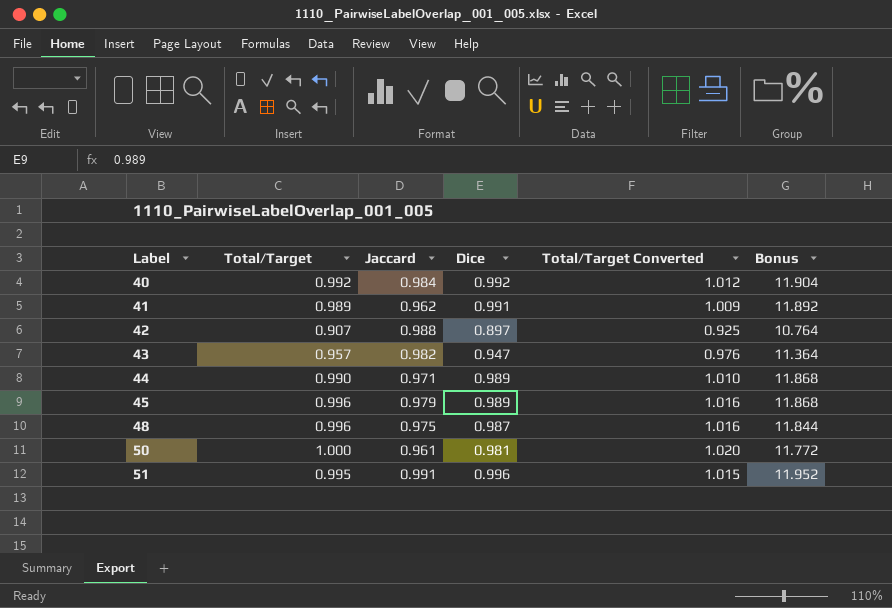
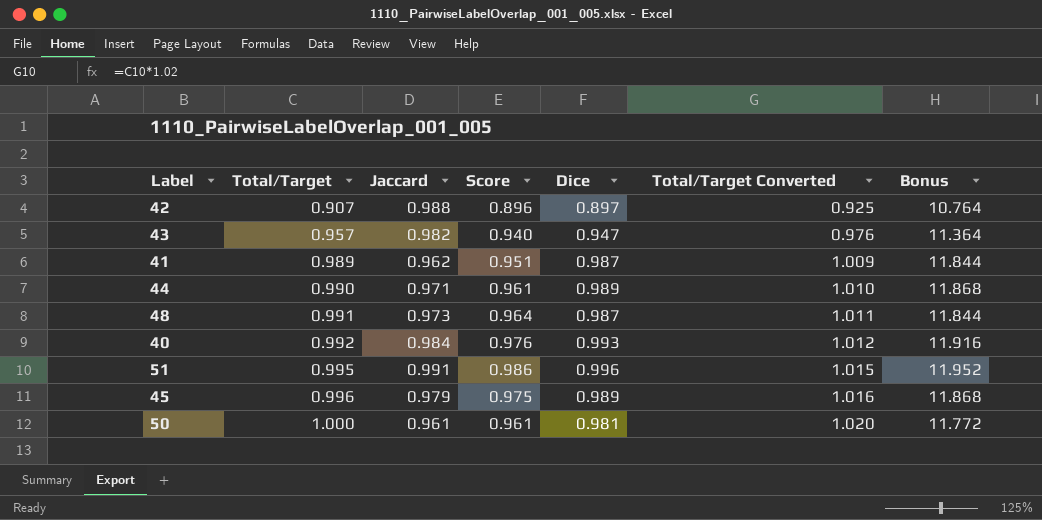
row order: Label ascending -> Total/Target ascending
column Score | formula: none -> [Total/Target] * [Jaccard]
41 | Dice: 0.991 -> 0.987
41 | Bonus: 11.892 -> 11.844
48 | Total/Target: 0.996 -> 0.991
48 | Jaccard: 0.975 -> 0.973
48 | Total/Target Converted: 1.016 -> 1.011
40 | Dice: 0.992 -> 0.993
40 | Bonus: 11.904 -> 11.916

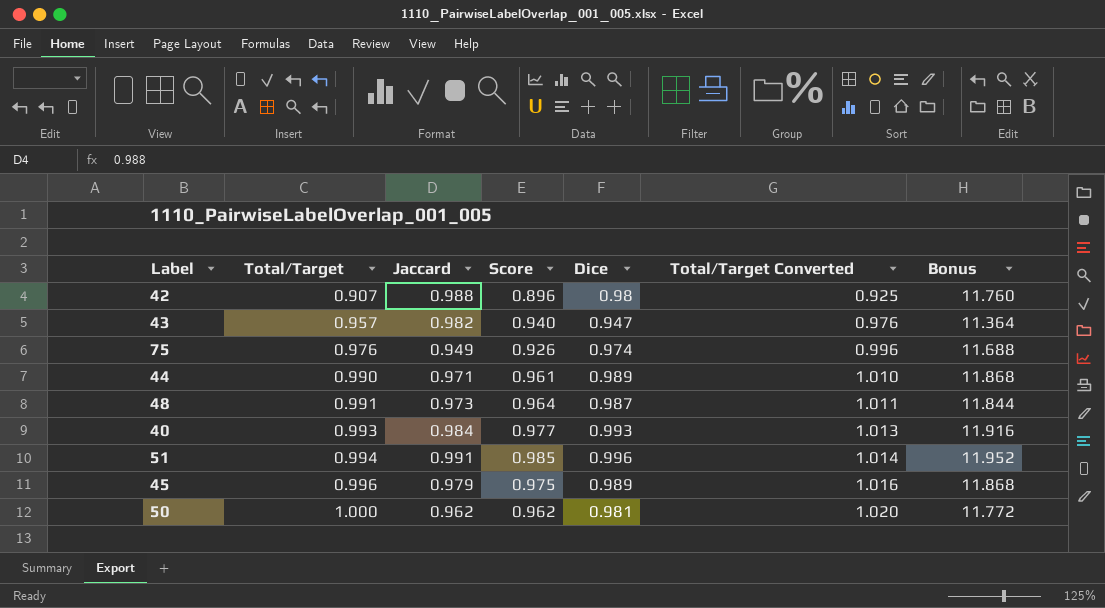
row 41: 0.989 | 0.962 | 0.951 | 0.987 | 1.009 | 11.844 -> none
42 | Dice: 0.897 -> 0.98
42 | Bonus: 10.764 -> 11.760
row 75: none -> 0.976 | 0.949 | 0.926 | 0.974 | 0.996 | 11.688
40 | Total/Target: 0.992 -> 0.993
40 | Score: 0.976 -> 0.977
40 | Total/Target Converted: 1.012 -> 1.013
51 | Total/Target: 0.995 -> 0.994
51 | Score: 0.986 -> 0.985
51 | Total/Target Converted: 1.015 -> 1.014
50 | Jaccard: 0.961 -> 0.962
50 | Score: 0.961 -> 0.962

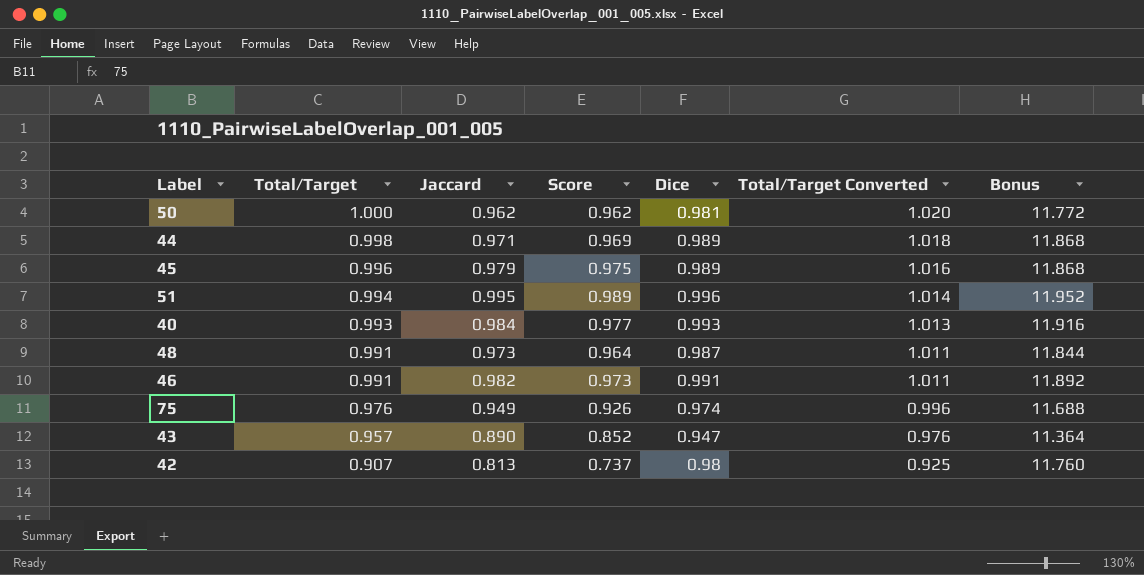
row order: Total/Target ascending -> Total/Target descending
44 | Total/Target: 0.990 -> 0.998
44 | Score: 0.961 -> 0.969
44 | Total/Target Converted: 1.010 -> 1.018
51 | Jaccard: 0.991 -> 0.995
51 | Score: 0.985 -> 0.989
row 46: none -> 0.991 | 0.982 | 0.973 | 0.991 | 1.011 | 11.892
43 | Jaccard: 0.982 -> 0.890
43 | Score: 0.940 -> 0.852
42 | Jaccard: 0.988 -> 0.813
42 | Score: 0.896 -> 0.737

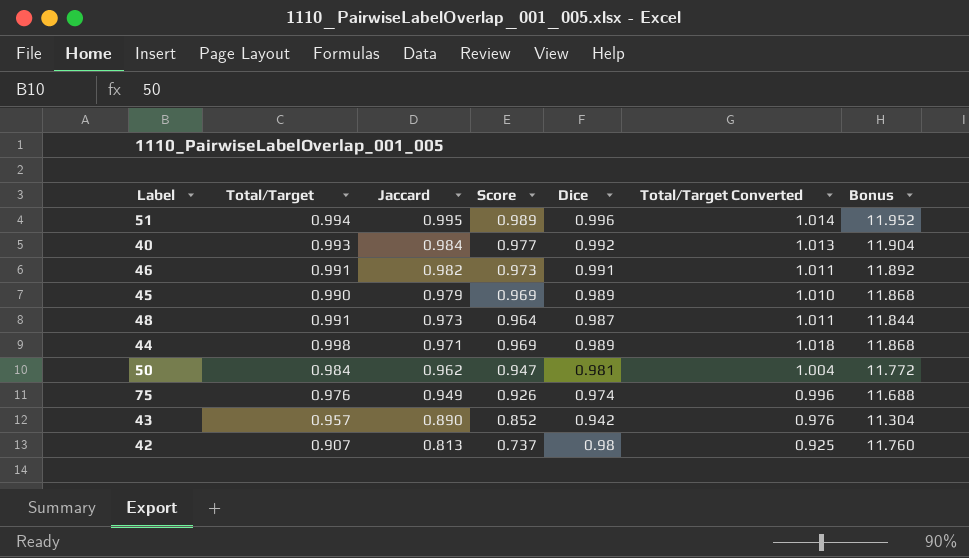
row order: Total/Target descending -> Jaccard descending
40 | Dice: 0.993 -> 0.992
40 | Bonus: 11.916 -> 11.904
45 | Total/Target: 0.996 -> 0.990
45 | Score: 0.975 -> 0.969
45 | Total/Target Converted: 1.016 -> 1.010
50 | Total/Target: 1.000 -> 0.984
50 | Score: 0.962 -> 0.947
50 | Total/Target Converted: 1.020 -> 1.004
43 | Dice: 0.947 -> 0.942
43 | Bonus: 11.364 -> 11.304

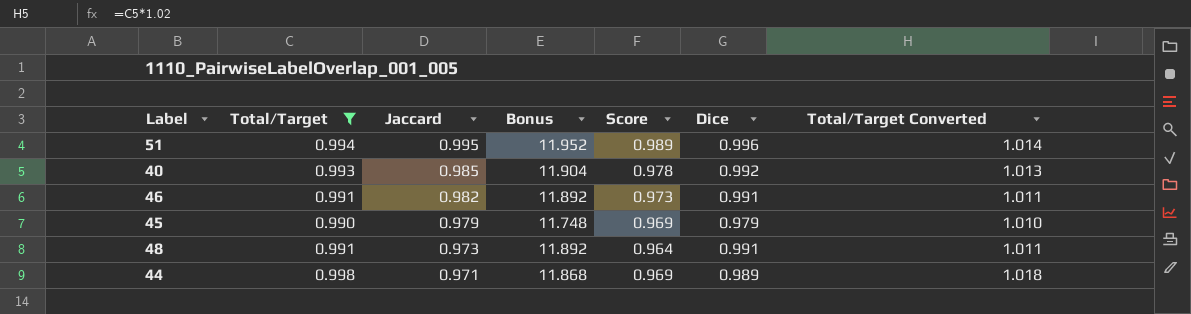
filter: none -> Total/Target >= 0.990
column Bonus | position: 7 -> 4
40 | Jaccard: 0.984 -> 0.985
40 | Score: 0.977 -> 0.978
45 | Bonus: 11.868 -> 11.748
45 | Dice: 0.989 -> 0.979
48 | Bonus: 11.844 -> 11.892
48 | Dice: 0.987 -> 0.991

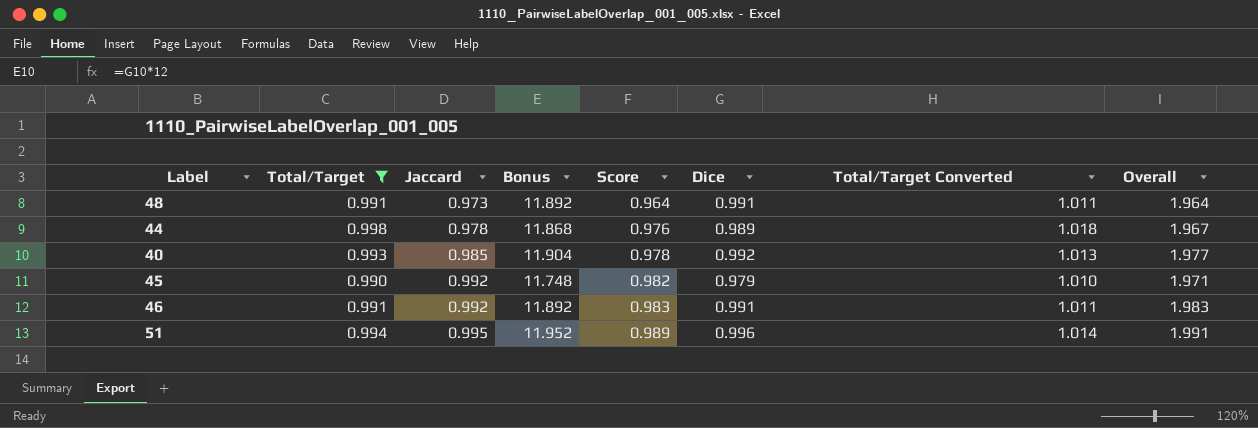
row order: Jaccard descending -> Jaccard ascending
column Overall | formula: none -> [Jaccard] + [Dice]
44 | Jaccard: 0.971 -> 0.978
44 | Score: 0.969 -> 0.976
45 | Jaccard: 0.979 -> 0.992
45 | Score: 0.969 -> 0.982
46 | Jaccard: 0.982 -> 0.992
46 | Score: 0.973 -> 0.983

